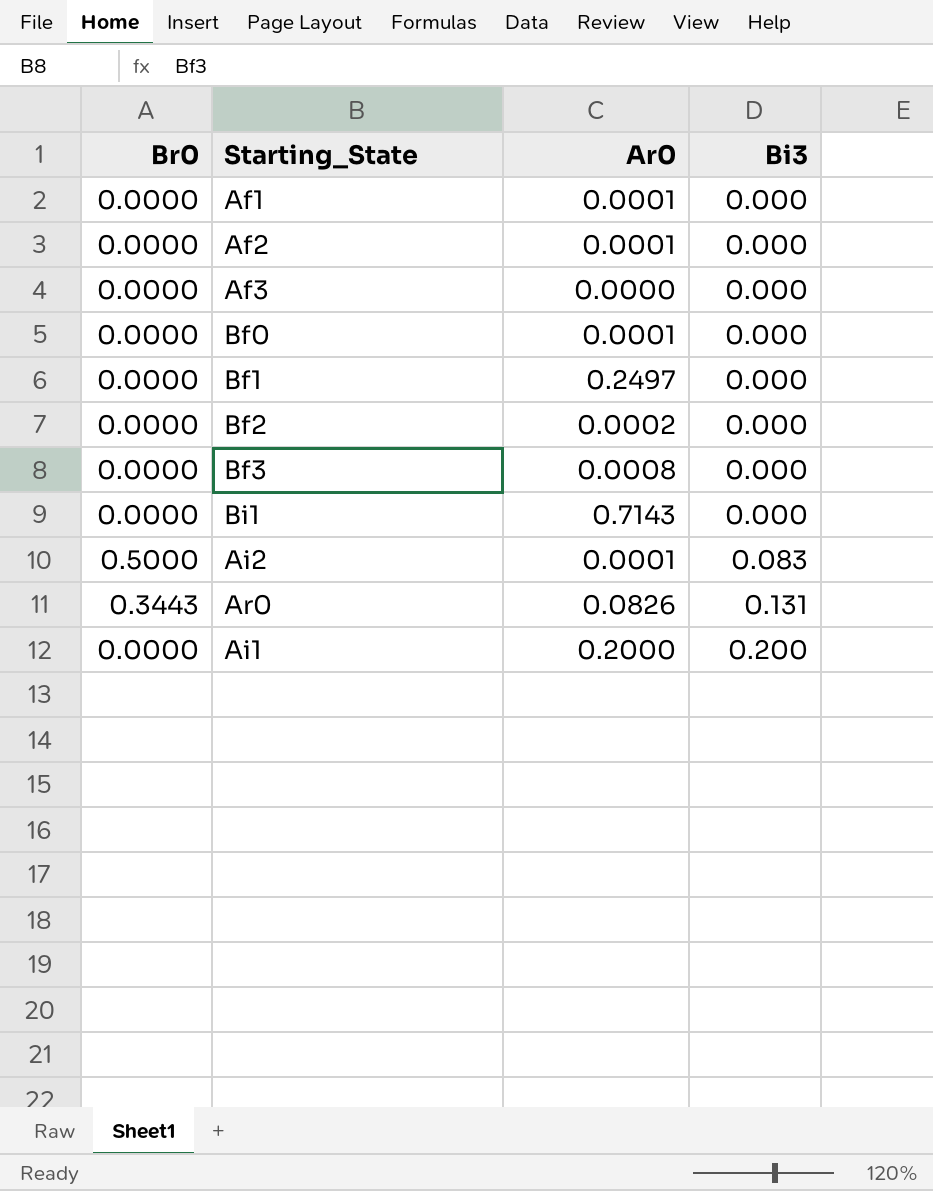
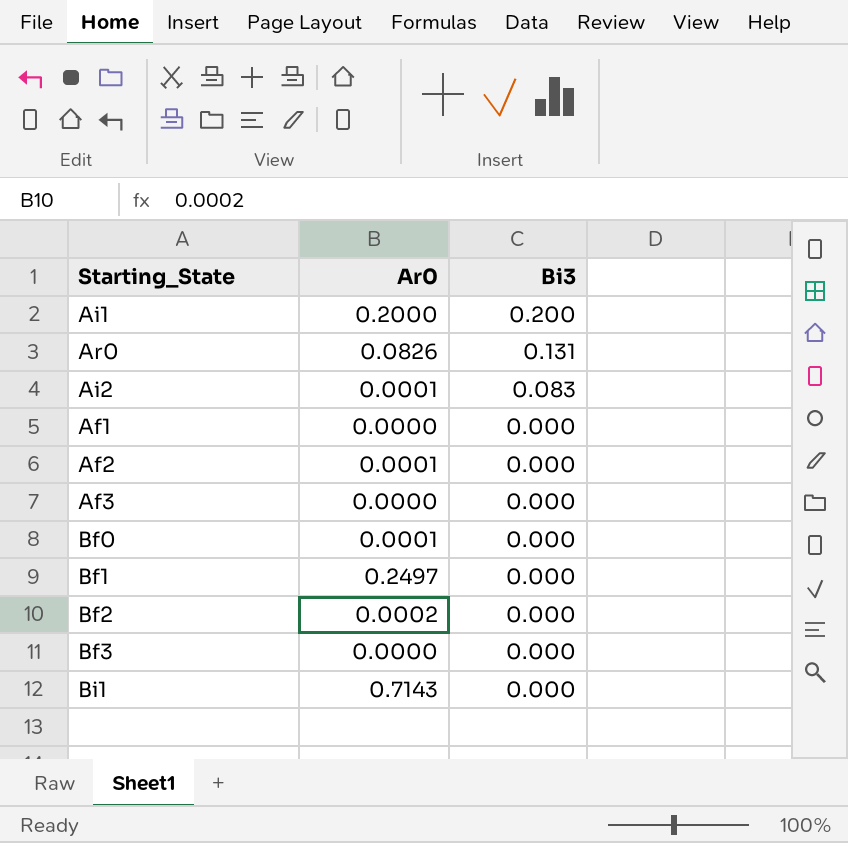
row order: Bi3 ascending -> Bi3 descending
column Br0 | position: 1 -> none
Af1 | Ar0: 0.0001 -> 0.0000
Bf3 | Ar0: 0.0008 -> 0.0000

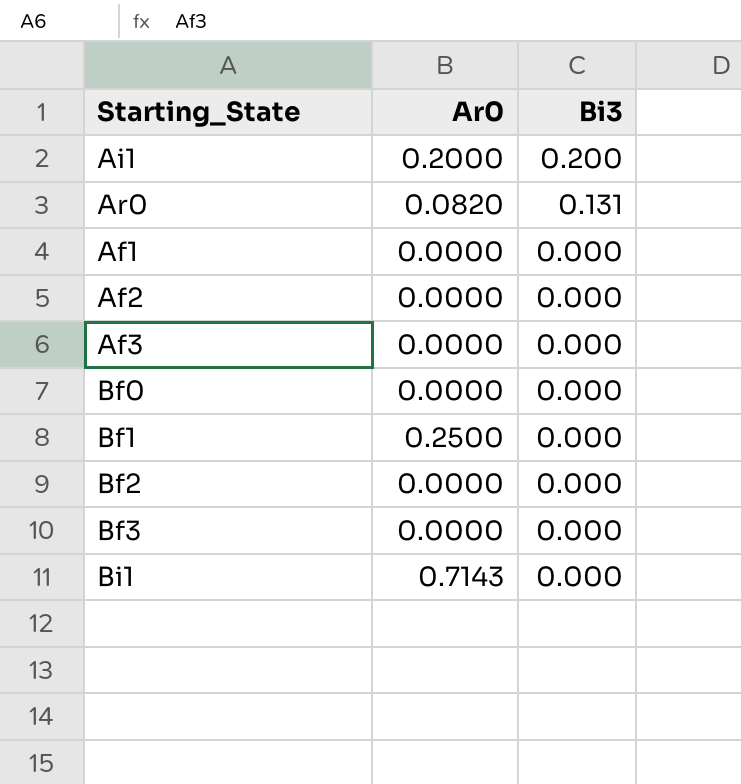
row Ai2: 0.0001 | 0.083 -> none
Ar0 | Ar0: 0.0826 -> 0.0820
Af2 | Ar0: 0.0001 -> 0.0000
Bf0 | Ar0: 0.0001 -> 0.0000
Bf1 | Ar0: 0.2497 -> 0.2500
Bf2 | Ar0: 0.0002 -> 0.0000

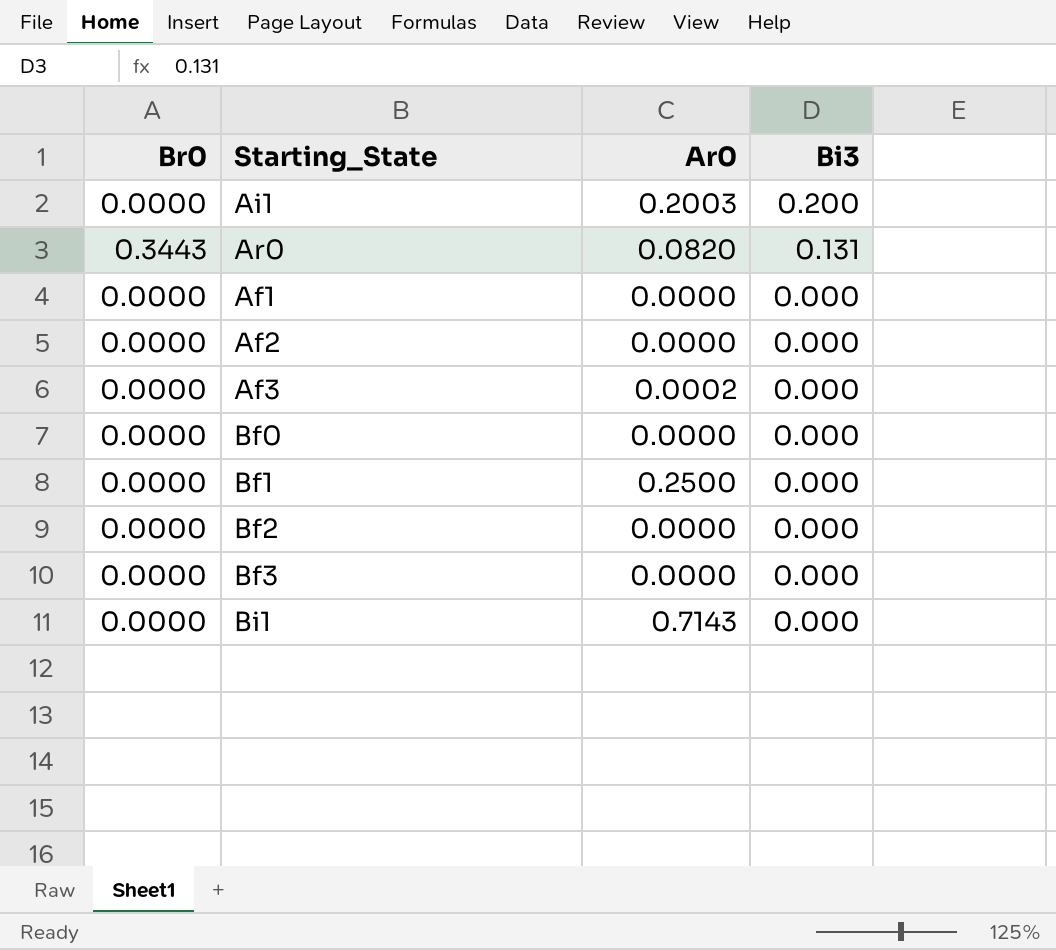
column Br0 | position: none -> 1
Ai1 | Ar0: 0.2000 -> 0.2003
Af3 | Ar0: 0.0000 -> 0.0002

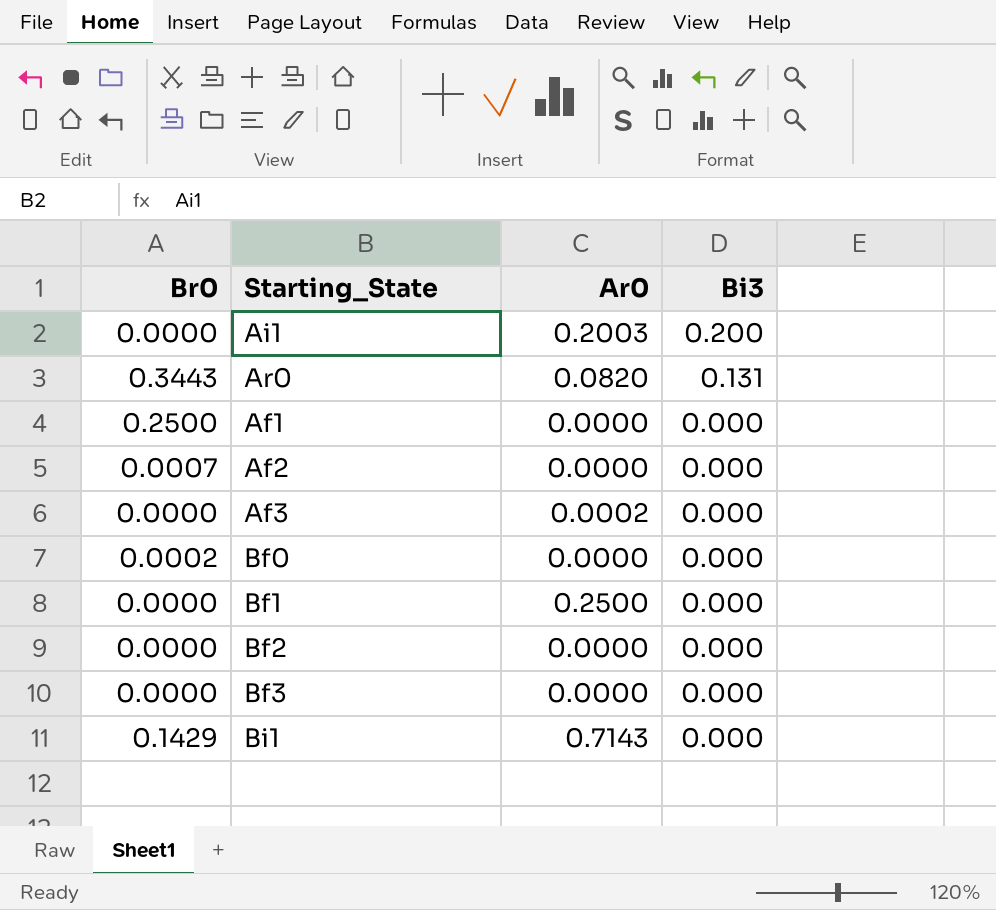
Af1 | Br0: 0.0000 -> 0.2500
Af2 | Br0: 0.0000 -> 0.0007
Bf0 | Br0: 0.0000 -> 0.0002
Bi1 | Br0: 0.0000 -> 0.1429

